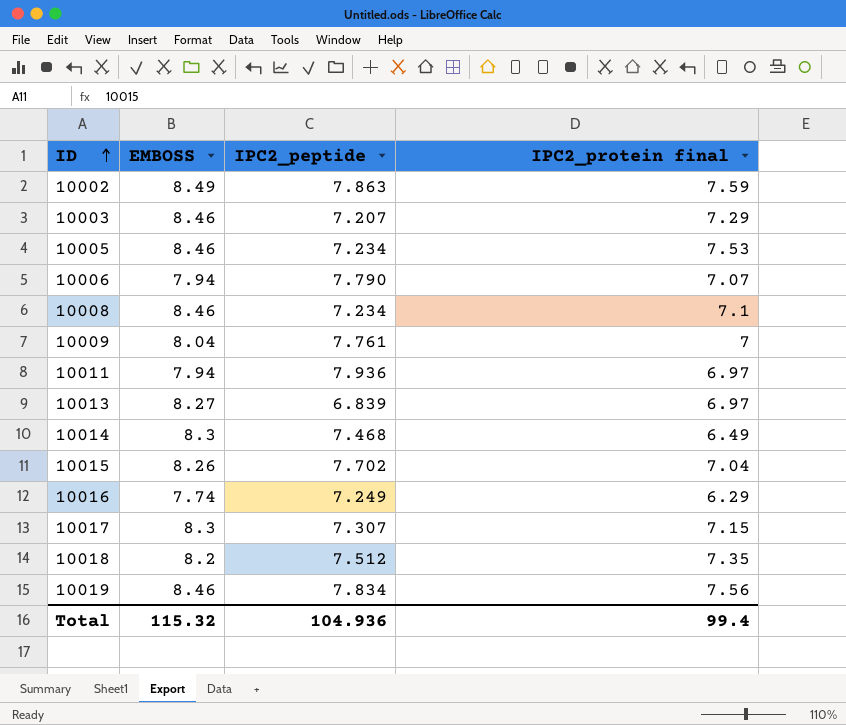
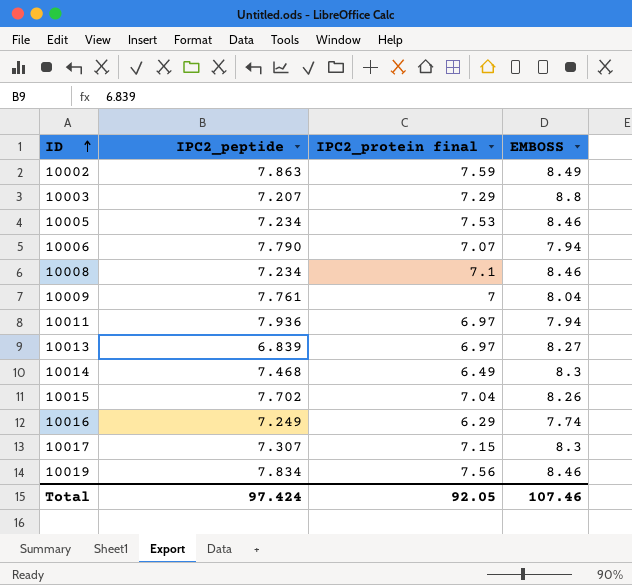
column EMBOSS | position: 2 -> 4
row 10018: 8.2 | 7.512 | 7.35 -> none
10003 | EMBOSS: 8.46 -> 8.8
Total | IPC2_peptide: 104.936 -> 97.424
Total | IPC2_protein final: 99.4 -> 92.05
Total | EMBOSS: 115.32 -> 107.46

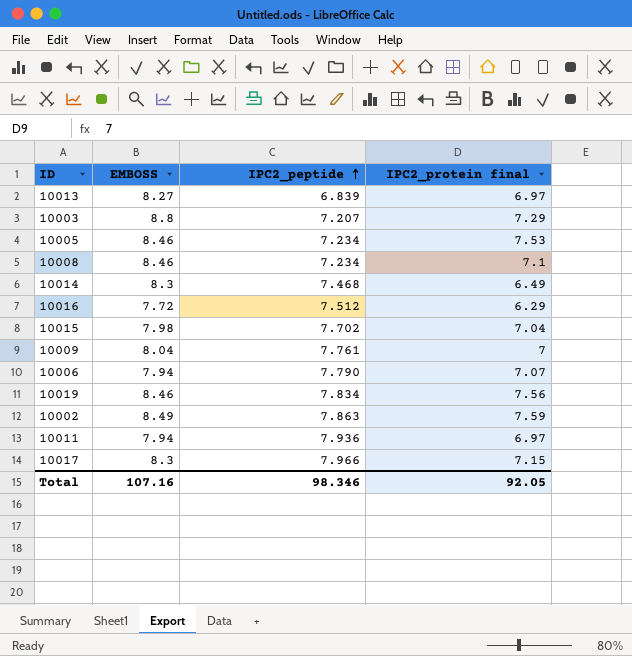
row order: ID ascending -> IPC2_peptide ascending
column EMBOSS | position: 4 -> 2
10016 | EMBOSS: 7.74 -> 7.72
10016 | IPC2_peptide: 7.249 -> 7.512
10015 | EMBOSS: 8.26 -> 7.98
10017 | IPC2_peptide: 7.307 -> 7.966
Total | EMBOSS: 107.46 -> 107.16
Total | IPC2_peptide: 97.424 -> 98.346

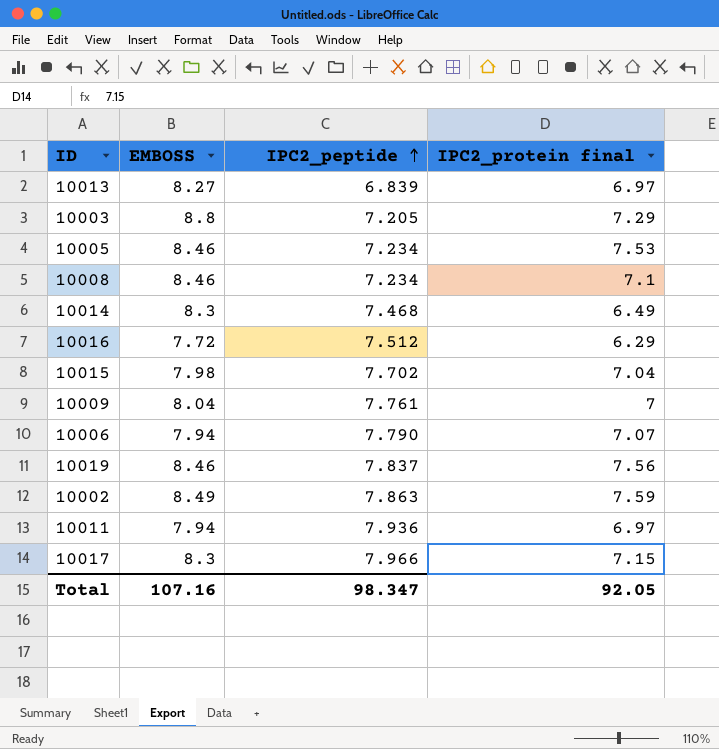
10003 | IPC2_peptide: 7.207 -> 7.205
10019 | IPC2_peptide: 7.834 -> 7.837
Total | IPC2_peptide: 98.346 -> 98.347

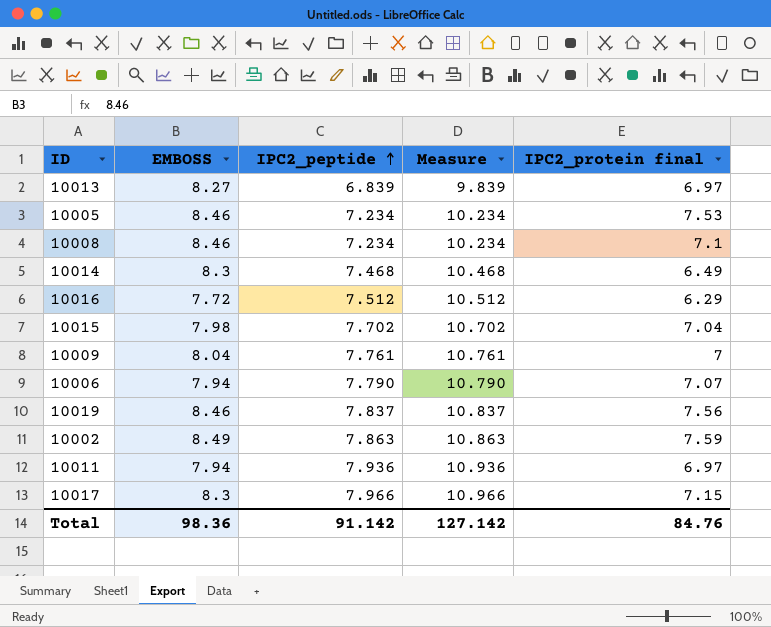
column Measure | formula: none -> [IPC2_peptide] + 3
row 10003: 8.8 | 7.205 | 7.29 -> none
Total | EMBOSS: 107.16 -> 98.36
Total | IPC2_peptide: 98.347 -> 91.142
Total | IPC2_protein final: 92.05 -> 84.76

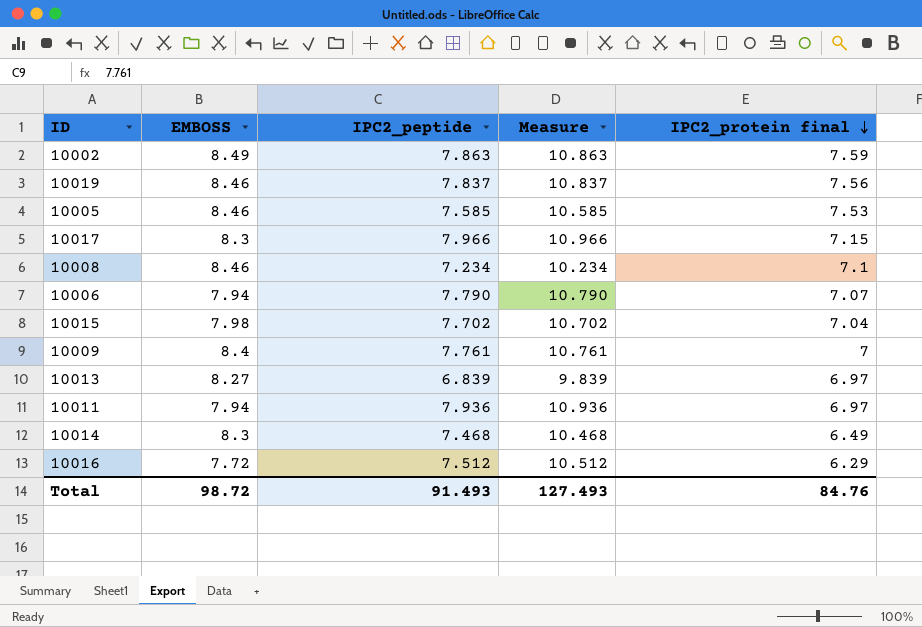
row order: IPC2_peptide ascending -> IPC2_protein final descending
10005 | IPC2_peptide: 7.234 -> 7.585
10005 | Measure: 10.234 -> 10.585
10009 | EMBOSS: 8.04 -> 8.4
Total | EMBOSS: 98.36 -> 98.72
Total | IPC2_peptide: 91.142 -> 91.493
Total | Measure: 127.142 -> 127.493

